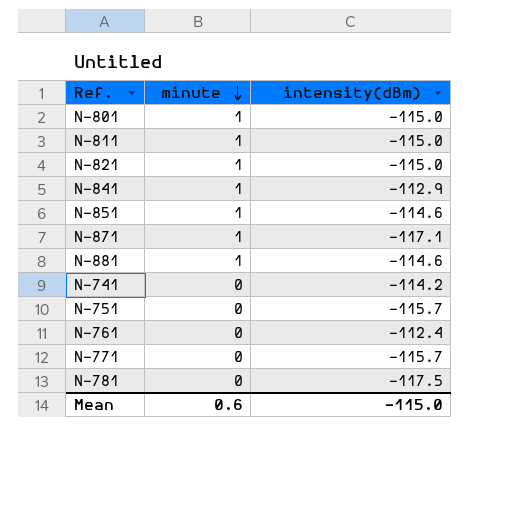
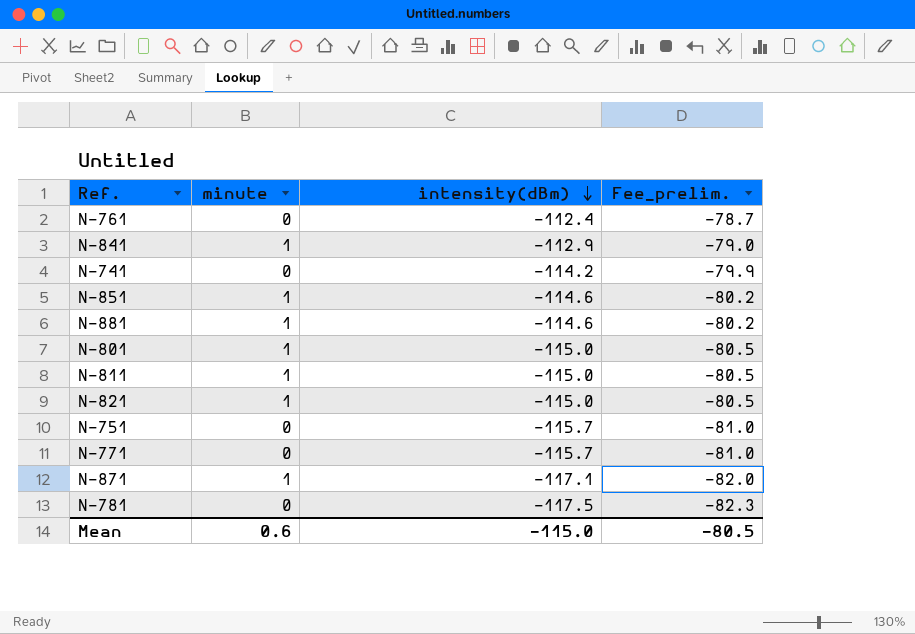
row order: minute descending -> intensity(dBm) descending
column Fee_prelim. | formula: none -> [intensity(dBm)] * 0.7

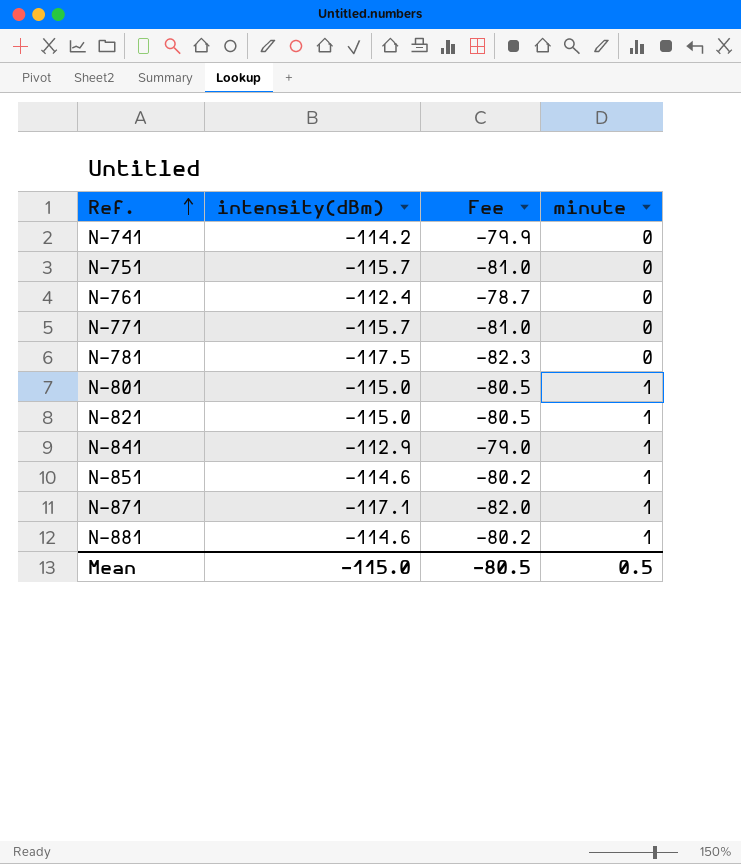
row order: intensity(dBm) descending -> Ref. ascending
column name: Fee_prelim. -> Fee
column minute | position: 2 -> 4
row N-811: 1 | -115.0 | -80.5 -> none
Mean | minute: 0.6 -> 0.5

